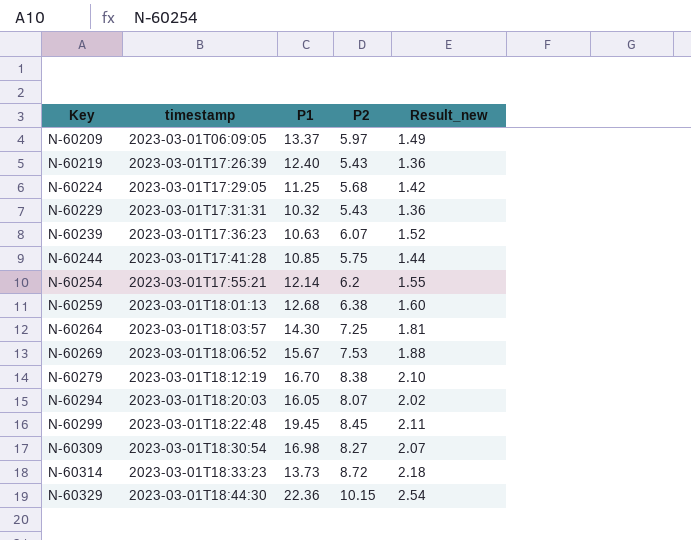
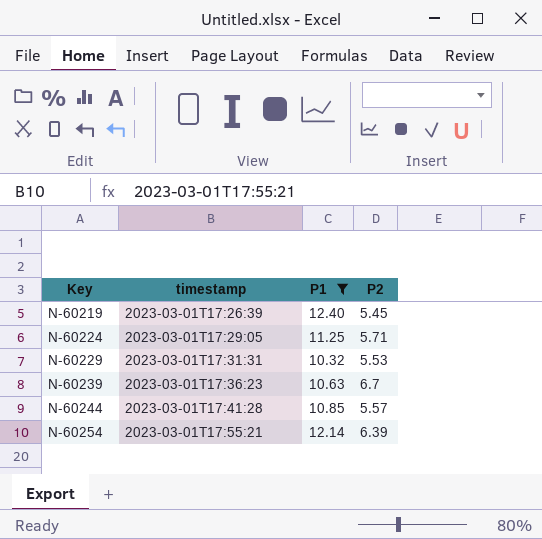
filter: none -> P1 <= 12.40
column Result_new | formula: [P2] * 0.25 -> none
N-60219 | P2: 5.43 -> 5.45
N-60224 | P2: 5.68 -> 5.71
N-60229 | P2: 5.43 -> 5.53
N-60239 | P2: 6.07 -> 6.7
N-60244 | P2: 5.75 -> 5.57
N-60254 | P2: 6.2 -> 6.39

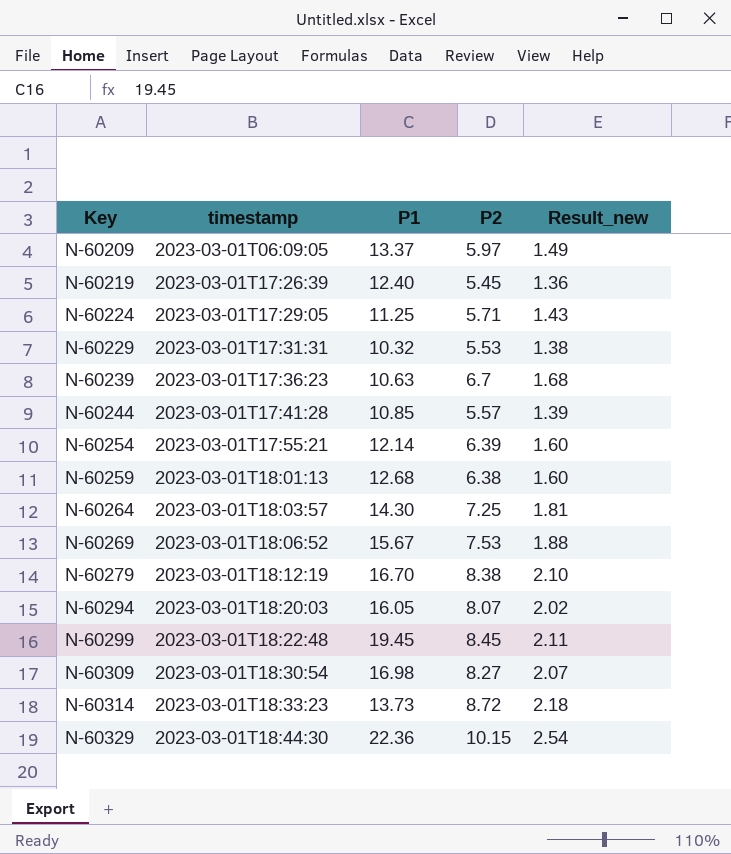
filter: P1 <= 12.40 -> none
column Result_new | formula: none -> [P2] * 0.25

